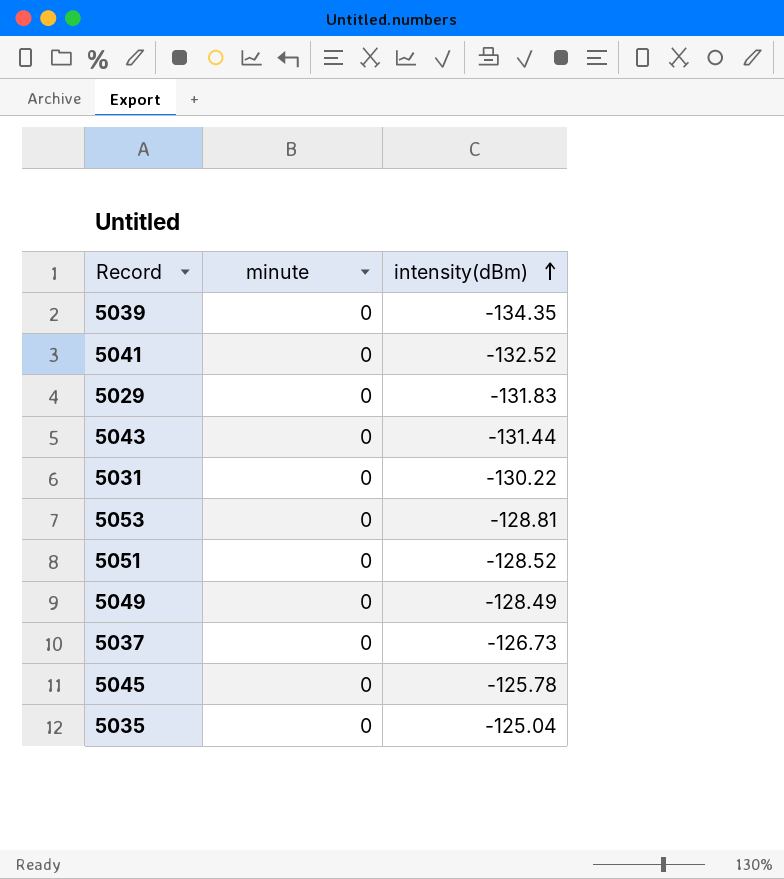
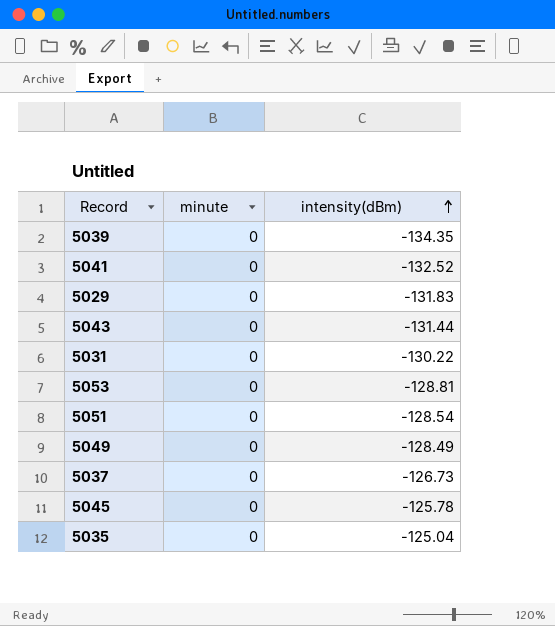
5051 | intensity(dBm): -128.52 -> -128.54

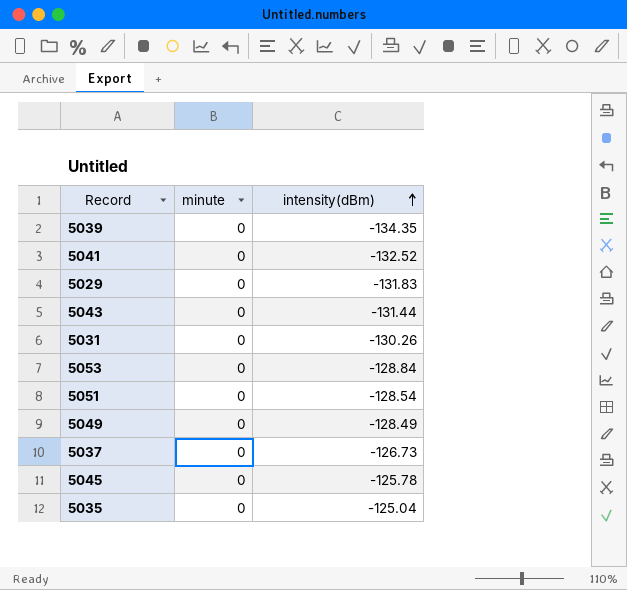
5031 | intensity(dBm): -130.22 -> -130.26
5053 | intensity(dBm): -128.81 -> -128.84

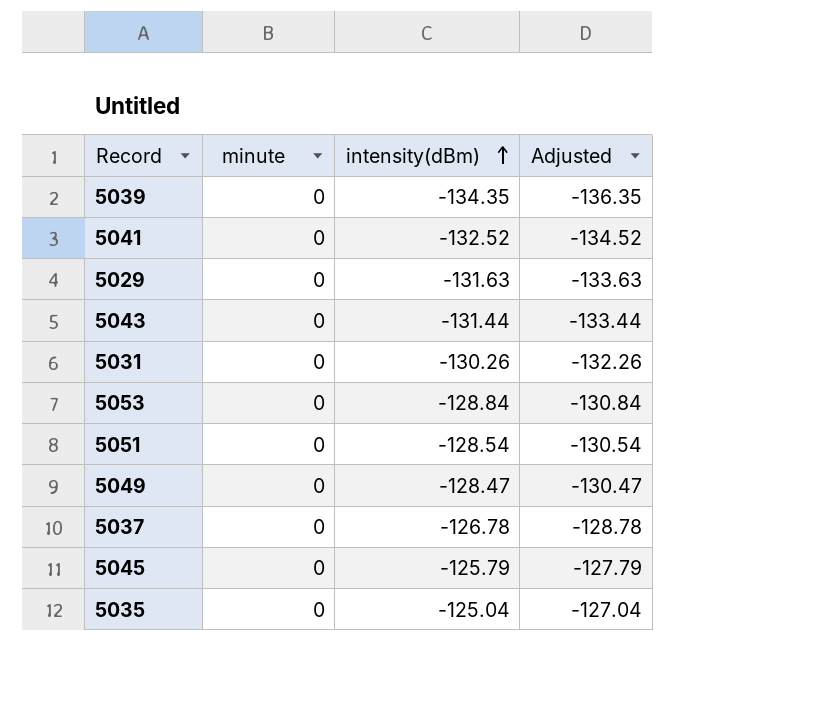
column Adjusted | formula: none -> [intensity(dBm)] - 2
5029 | intensity(dBm): -131.83 -> -131.63
5049 | intensity(dBm): -128.49 -> -128.47
5037 | intensity(dBm): -126.73 -> -126.78
5045 | intensity(dBm): -125.78 -> -125.79

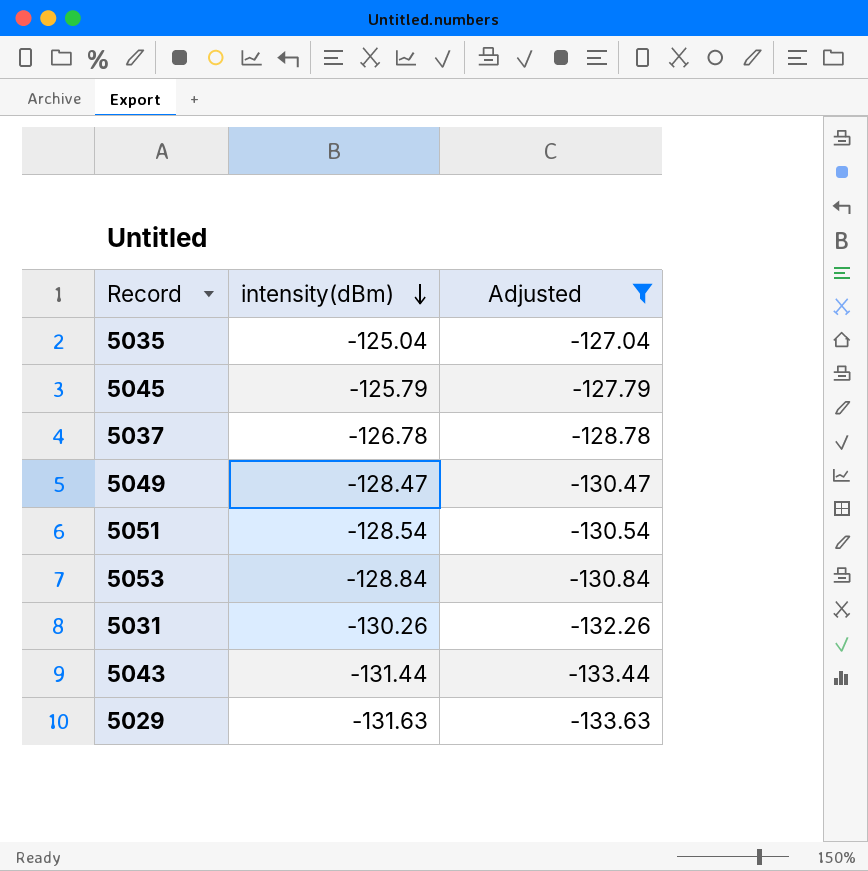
filter: none -> Adjusted >= -133.63
row order: intensity(dBm) ascending -> intensity(dBm) descending
column minute | position: 2 -> none

